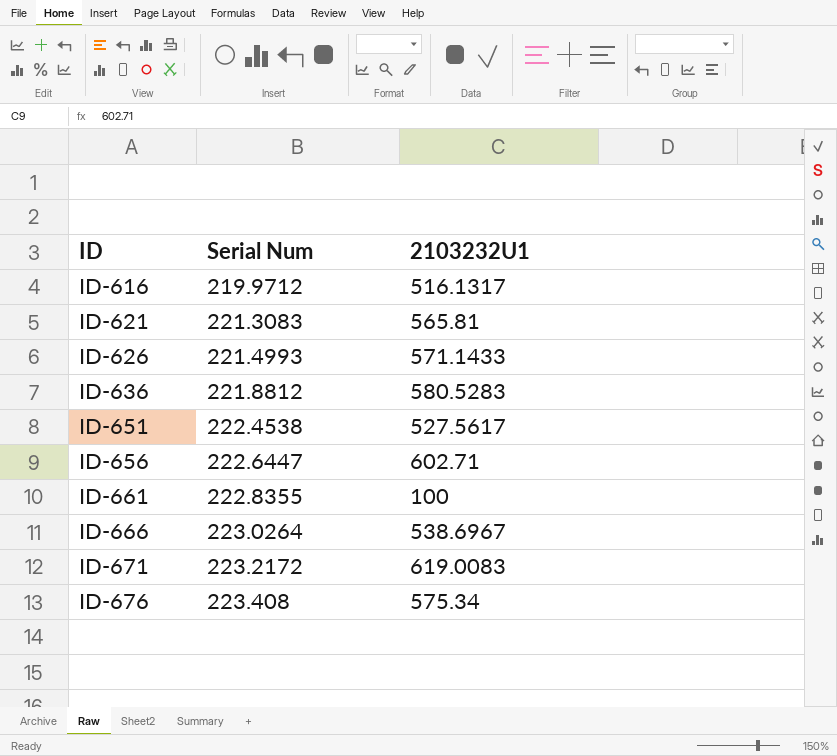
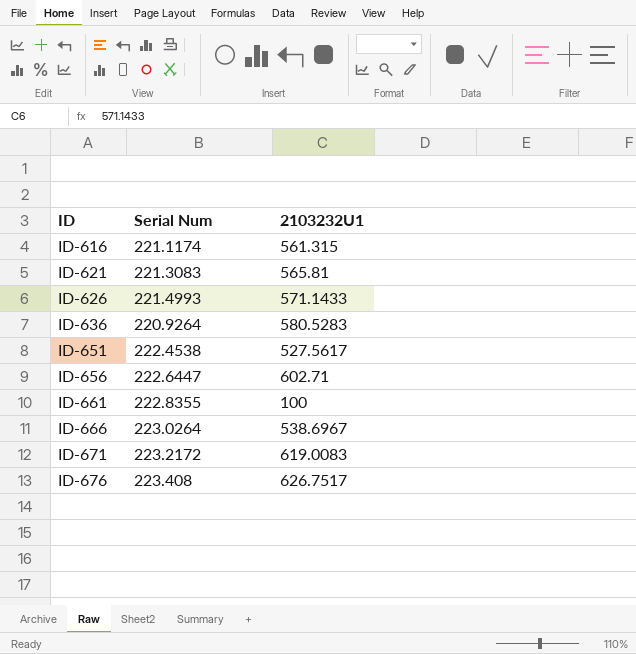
ID-616 | Serial Num: 219.9712 -> 221.1174
ID-616 | 2103232U1: 516.1317 -> 561.315
ID-636 | Serial Num: 221.8812 -> 220.9264
ID-676 | 2103232U1: 575.34 -> 626.7517

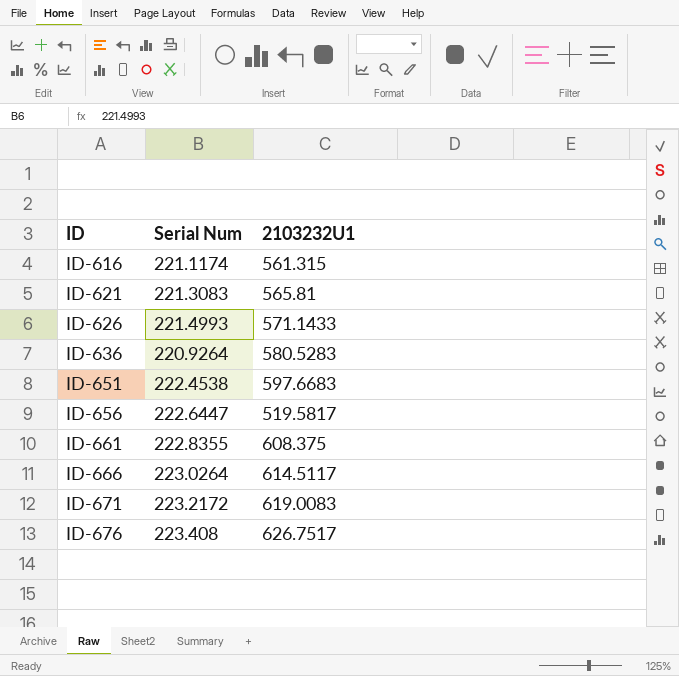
ID-651 | 2103232U1: 527.5617 -> 597.6683
ID-656 | 2103232U1: 602.71 -> 519.5817
ID-661 | 2103232U1: 100 -> 608.375
ID-666 | 2103232U1: 538.6967 -> 614.5117

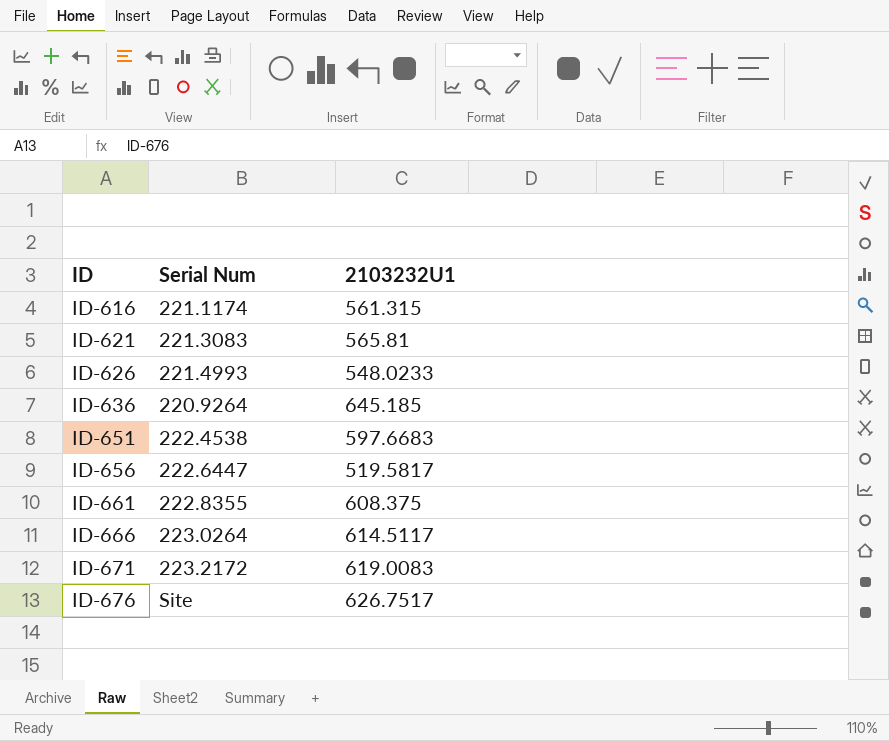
ID-626 | 2103232U1: 571.1433 -> 548.0233
ID-636 | 2103232U1: 580.5283 -> 645.185
ID-676 | Serial Num: 223.408 -> Site

